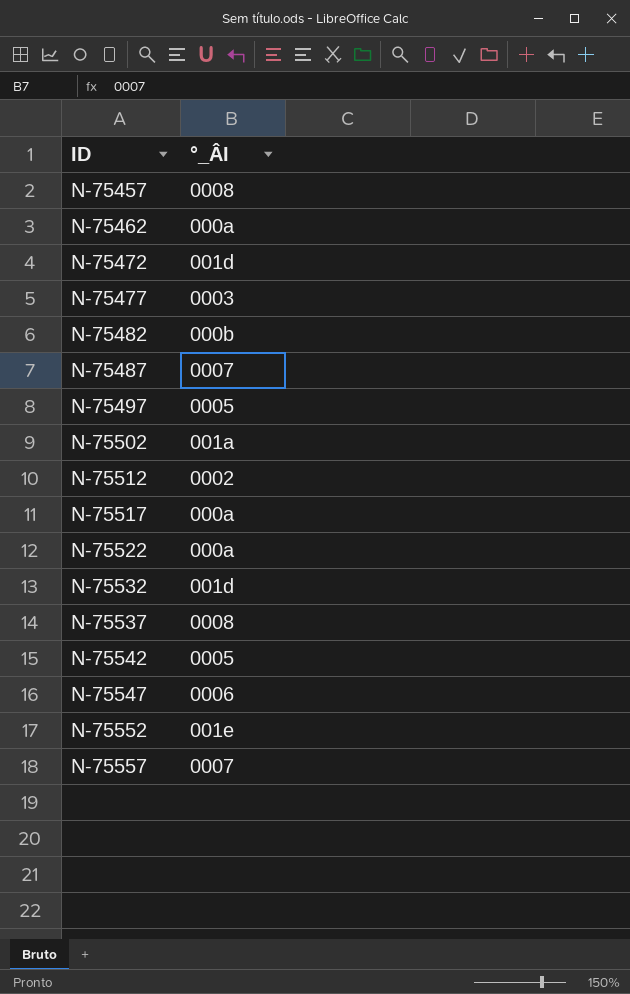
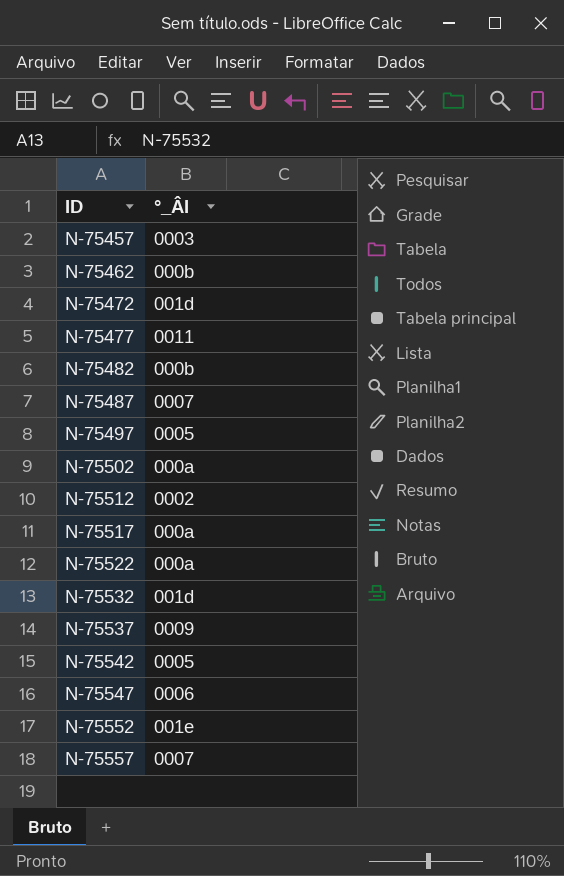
N-75457 | °_ÂI: 0008 -> 0003
N-75462 | °_ÂI: 000a -> 000b
N-75477 | °_ÂI: 0003 -> 0011
N-75502 | °_ÂI: 001a -> 000a
N-75537 | °_ÂI: 0008 -> 0009

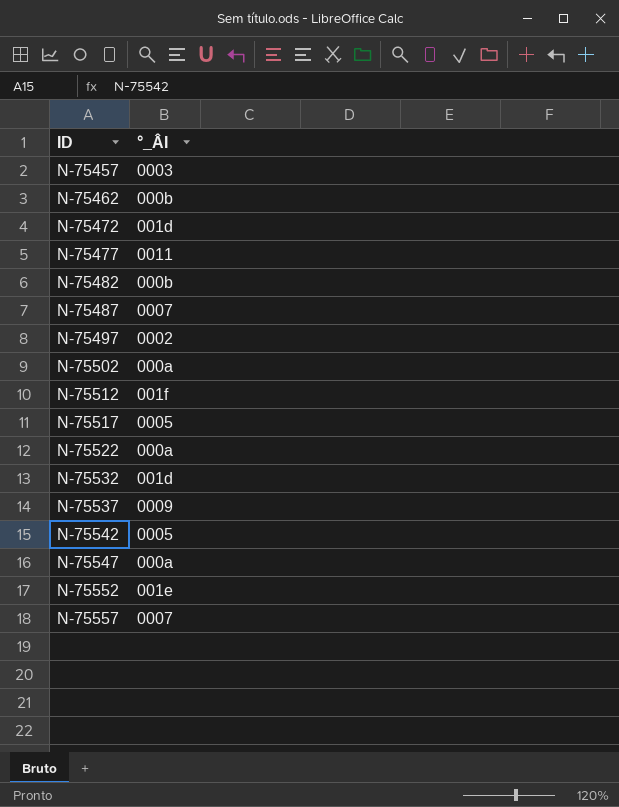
N-75497 | °_ÂI: 0005 -> 0002
N-75512 | °_ÂI: 0002 -> 001f
N-75517 | °_ÂI: 000a -> 0005
N-75547 | °_ÂI: 0006 -> 000a

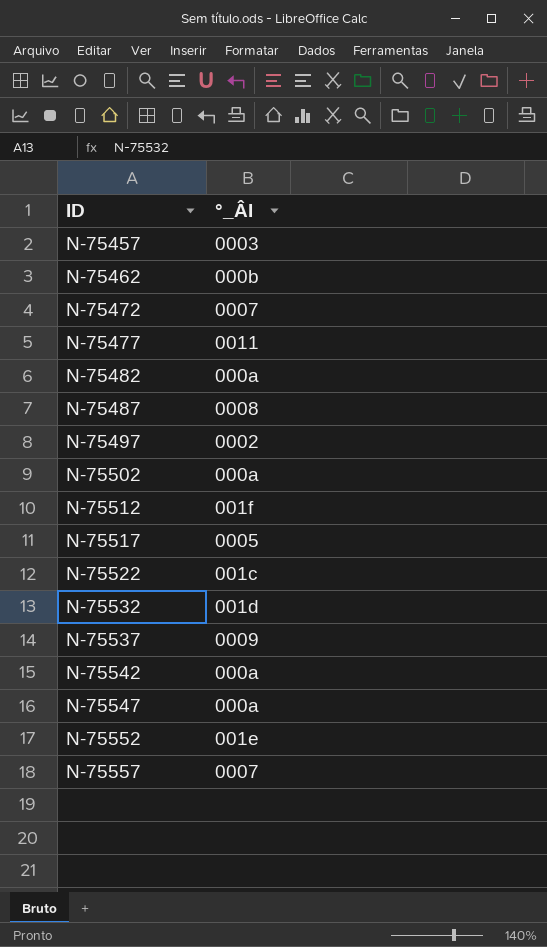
N-75472 | °_ÂI: 001d -> 0007
N-75482 | °_ÂI: 000b -> 000a
N-75487 | °_ÂI: 0007 -> 0008
N-75522 | °_ÂI: 000a -> 001c
N-75542 | °_ÂI: 0005 -> 000a

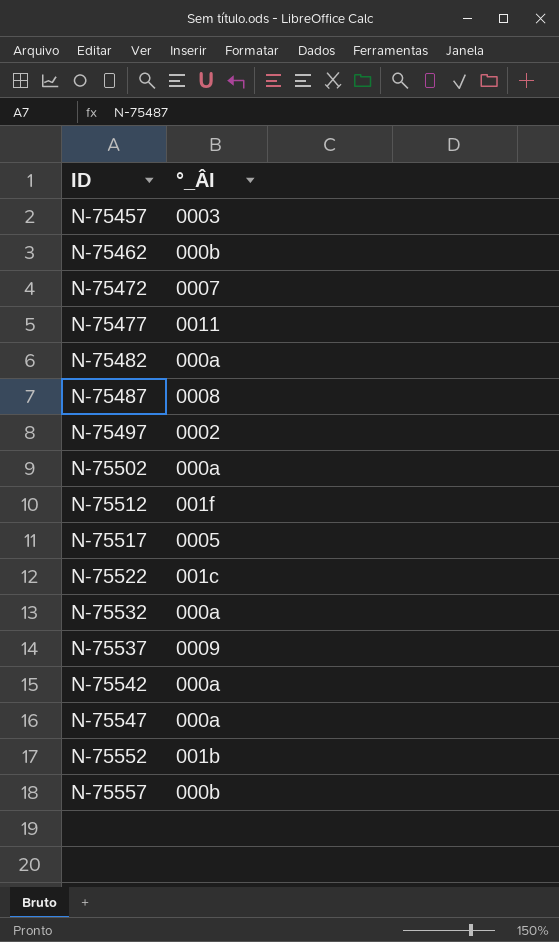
N-75532 | °_ÂI: 001d -> 000a
N-75552 | °_ÂI: 001e -> 001b
N-75557 | °_ÂI: 0007 -> 000b

